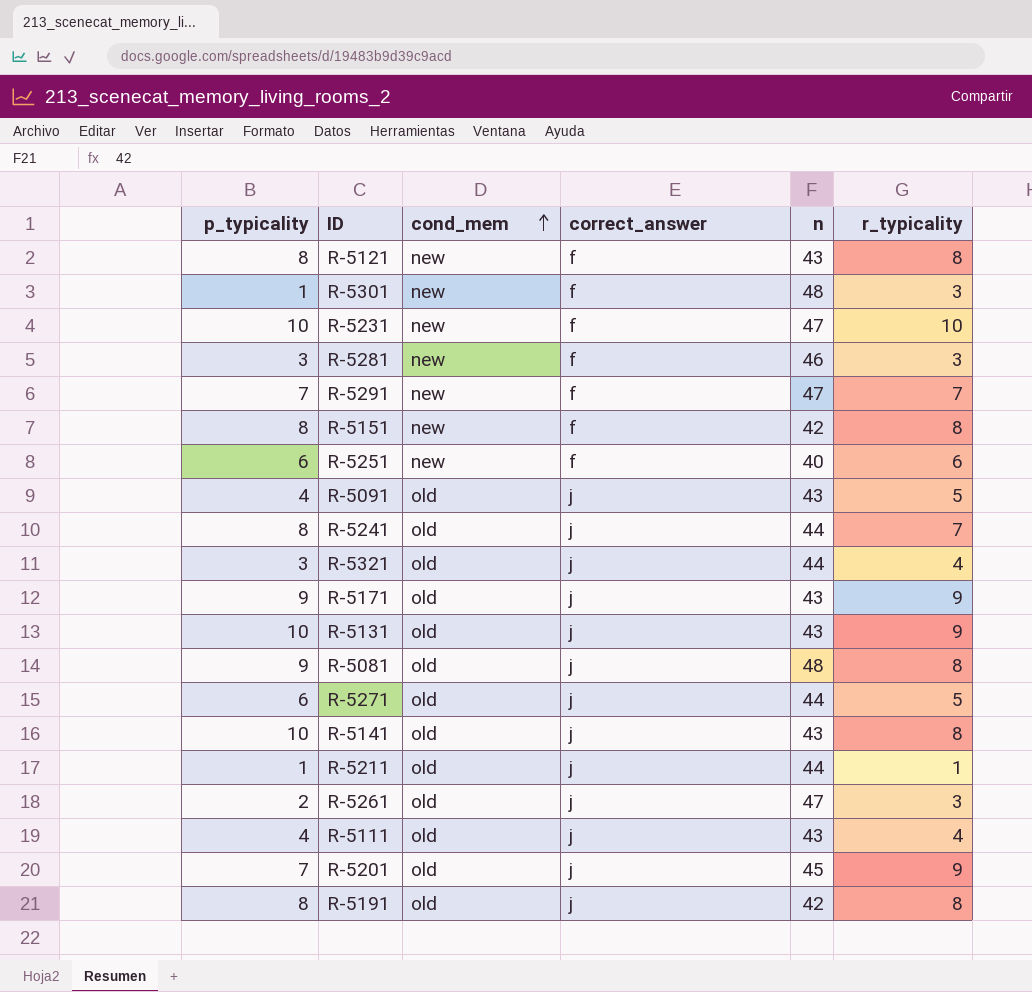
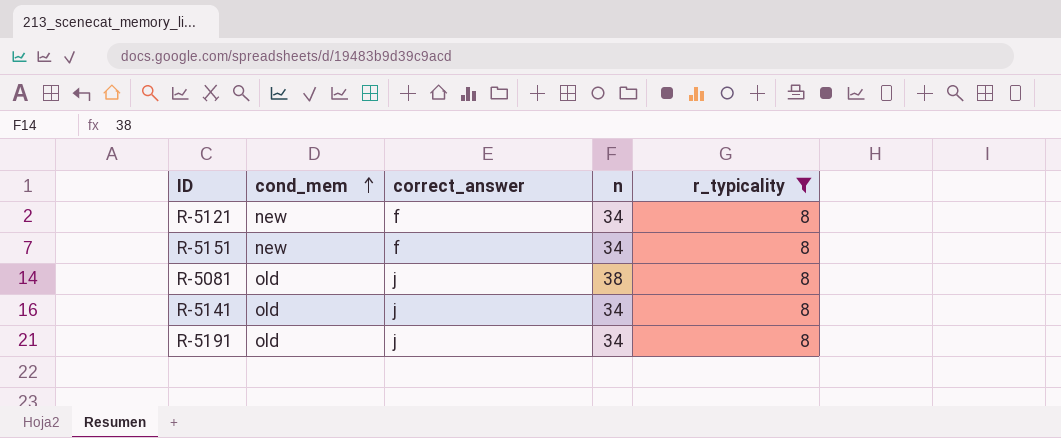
filter: none -> r_typicality = 8
column p_typicality | position: 1 -> none
R-5121 | n: 43 -> 34
R-5151 | n: 42 -> 34
R-5081 | n: 48 -> 38
R-5141 | n: 43 -> 34
R-5191 | n: 42 -> 34

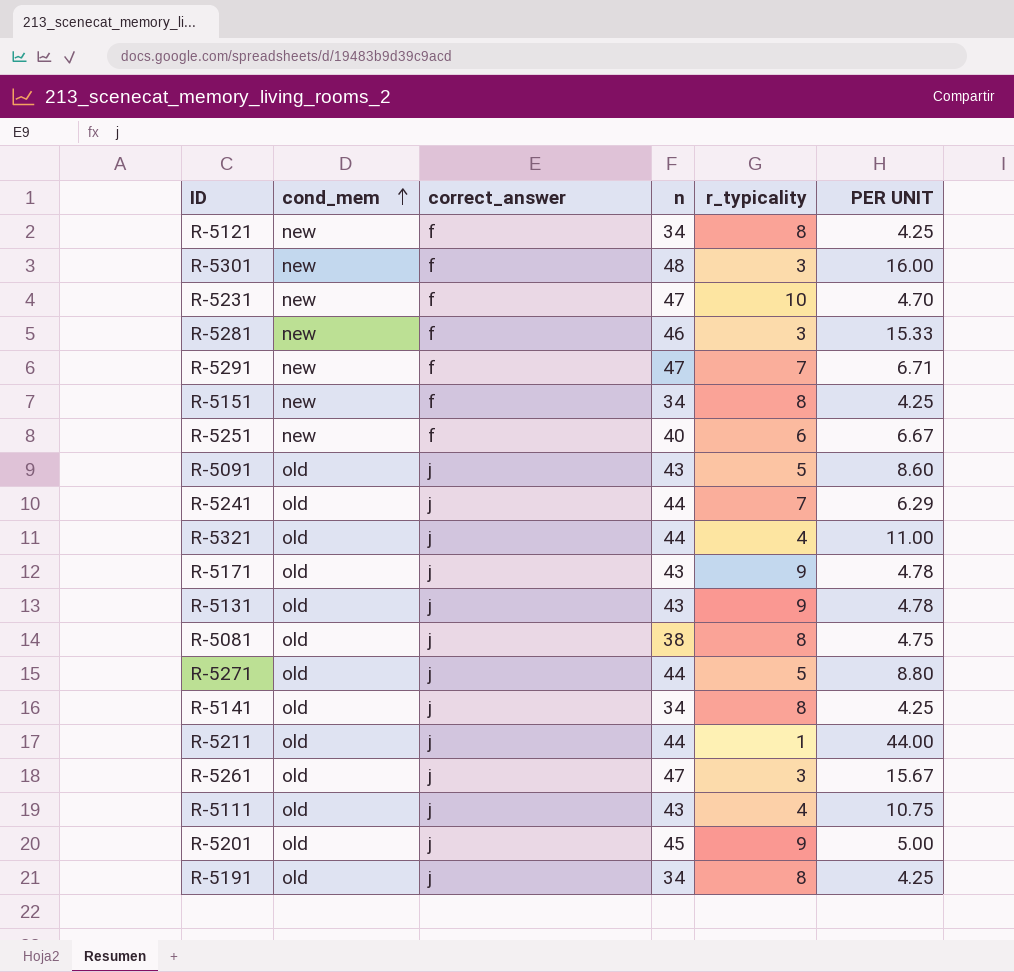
filter: r_typicality = 8 -> none
column PER UNIT | formula: none -> [n] / [r_typicality]

